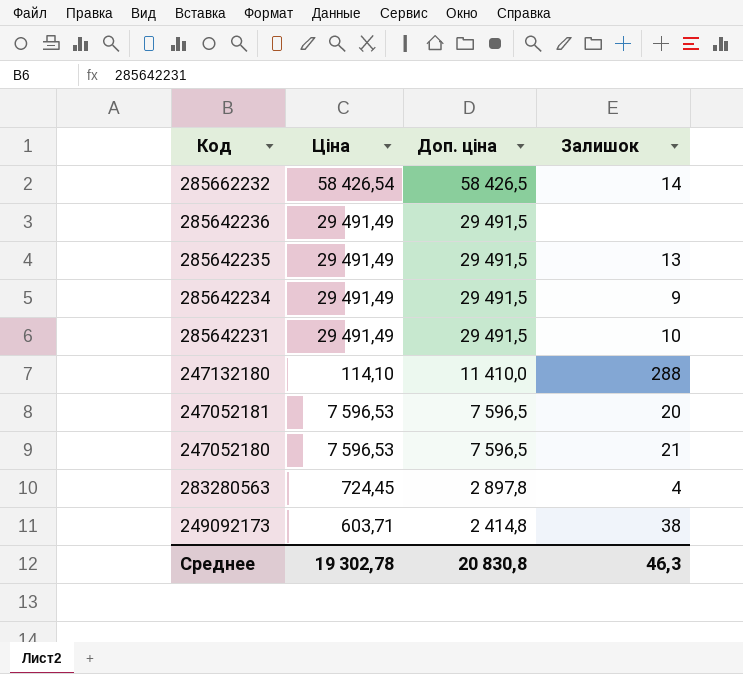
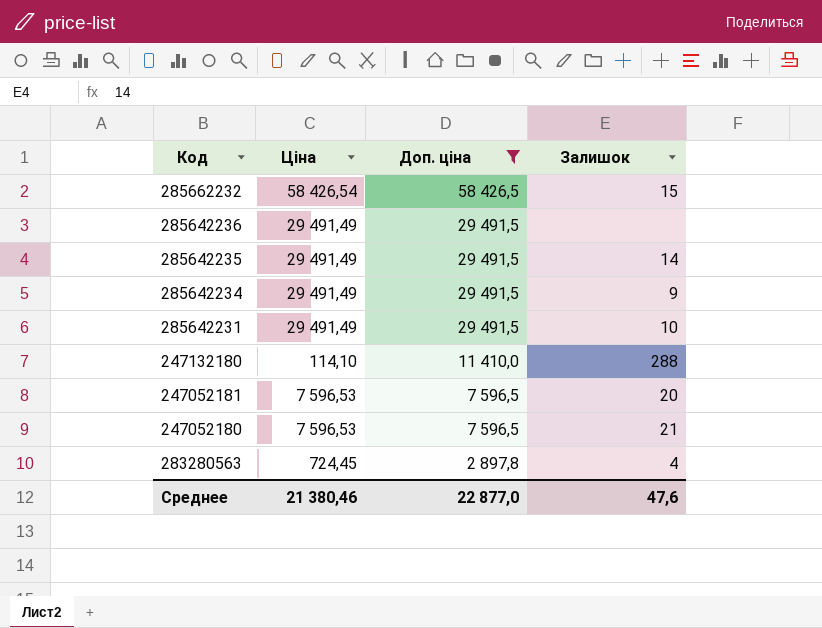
filter: none -> Доп. ціна != 2 414,8
285662232 | Залишок: 14 -> 15
285642235 | Залишок: 13 -> 14
Среднее | Ціна: 19 302,78 -> 21 380,46
Среднее | Доп. ціна: 20 830,8 -> 22 877,0
Среднее | Залишок: 46,3 -> 47,6

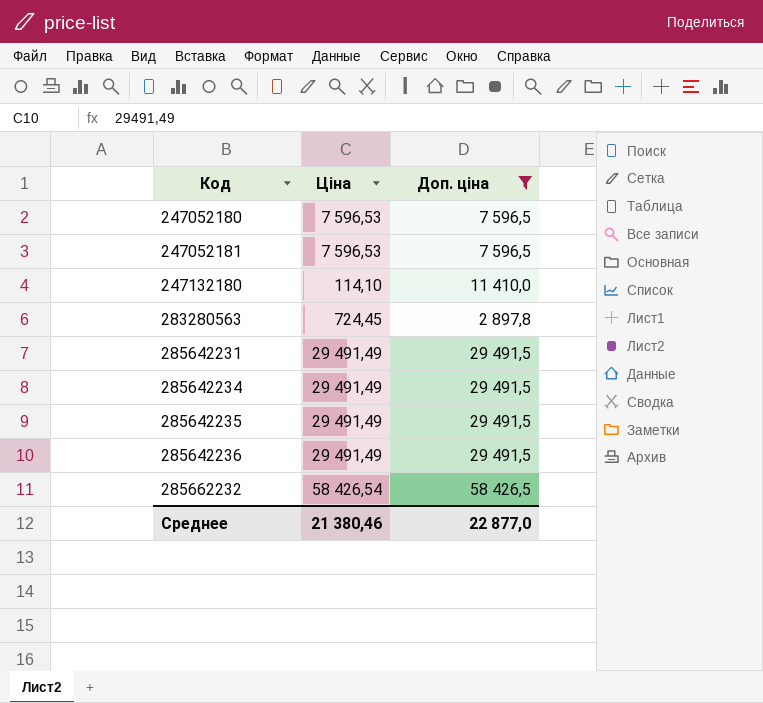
row order: Доп. ціна descending -> Код ascending
column Залишок | position: 4 -> none

